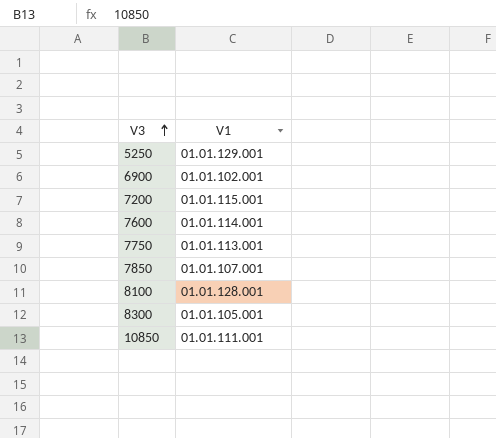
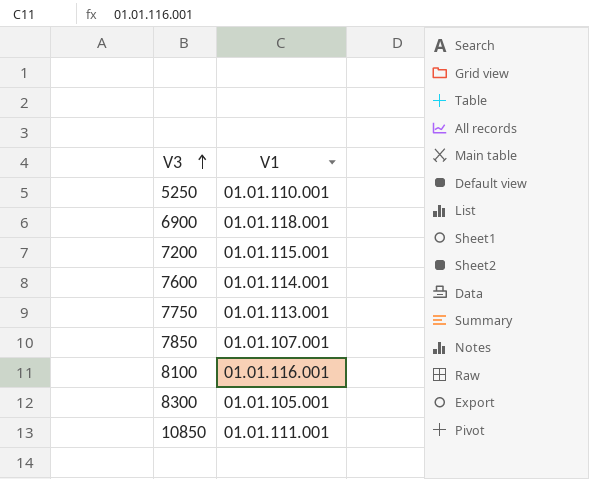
5250 | V1: 01.01.129.001 -> 01.01.110.001
6900 | V1: 01.01.102.001 -> 01.01.118.001
8100 | V1: 01.01.128.001 -> 01.01.116.001

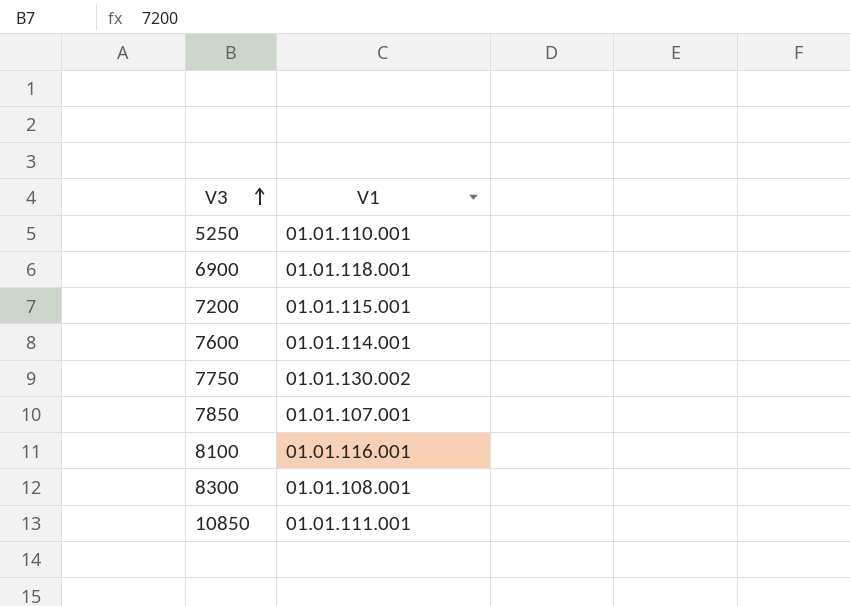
7750 | V1: 01.01.113.001 -> 01.01.130.002
8300 | V1: 01.01.105.001 -> 01.01.108.001

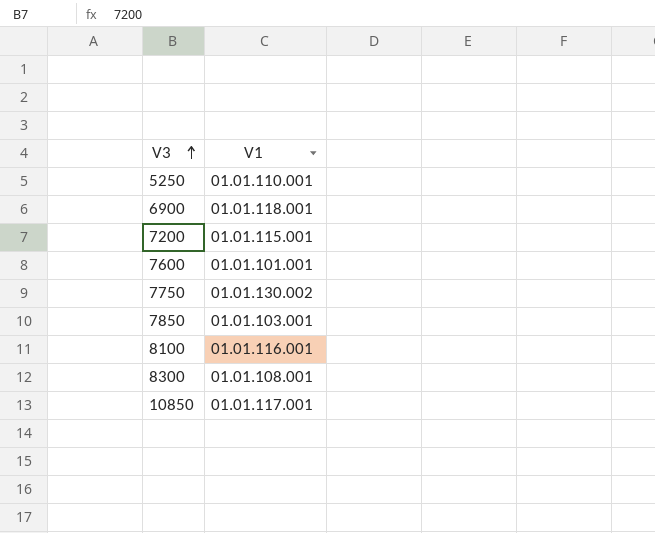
7600 | V1: 01.01.114.001 -> 01.01.101.001
7850 | V1: 01.01.107.001 -> 01.01.103.001
10850 | V1: 01.01.111.001 -> 01.01.117.001

